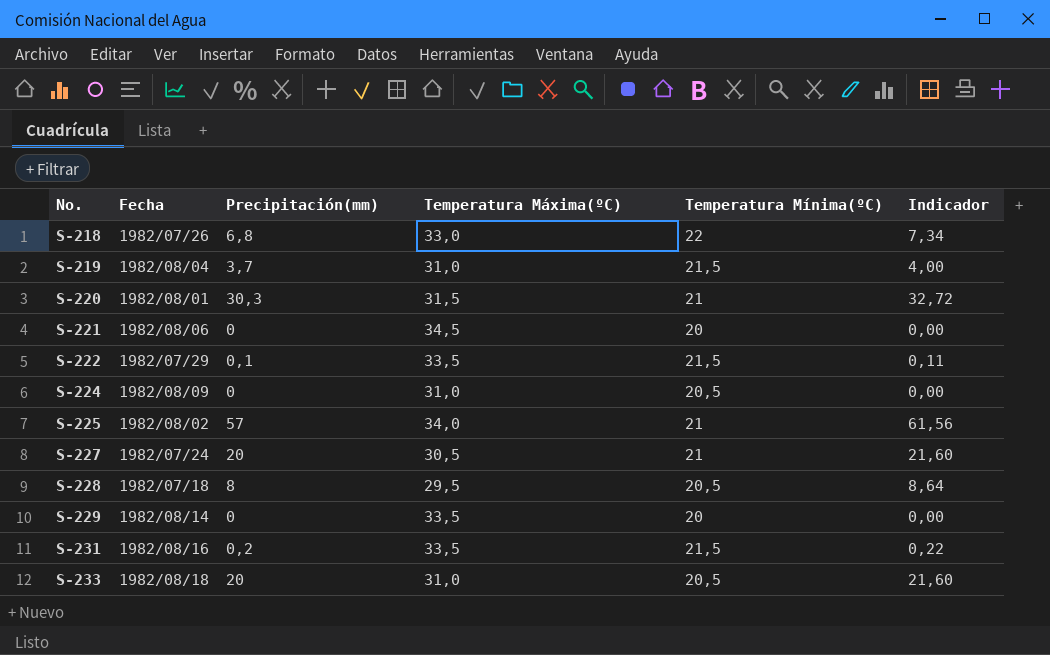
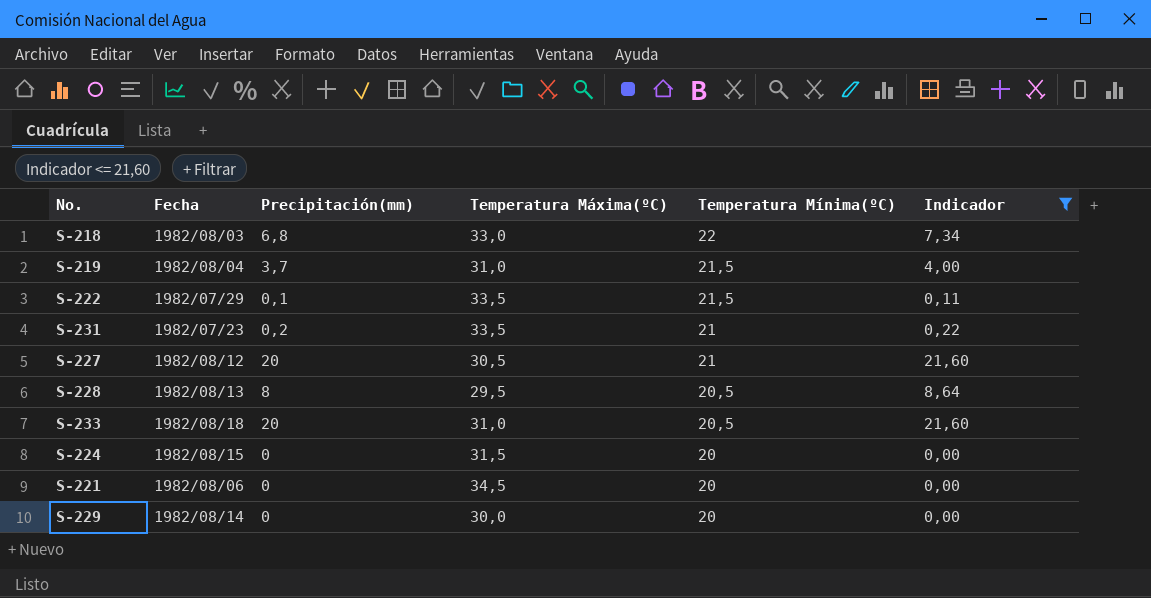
filter: none -> Indicador <= 21,60
row order: No. ascending -> Temperatura Mínima(ºC) descending
S-218 | Fecha: 1982/07/26 -> 1982/08/03
S-231 | Fecha: 1982/08/16 -> 1982/07/23
S-231 | Temperatura Mínima(ºC): 21,5 -> 21
S-227 | Fecha: 1982/07/24 -> 1982/08/12
S-228 | Fecha: 1982/07/18 -> 1982/08/13
S-224 | Fecha: 1982/08/09 -> 1982/08/15
S-224 | Temperatura Máxima(ºC): 31,0 -> 31,5
S-224 | Temperatura Mínima(ºC): 20,5 -> 20
S-229 | Temperatura Máxima(ºC): 33,5 -> 30,0

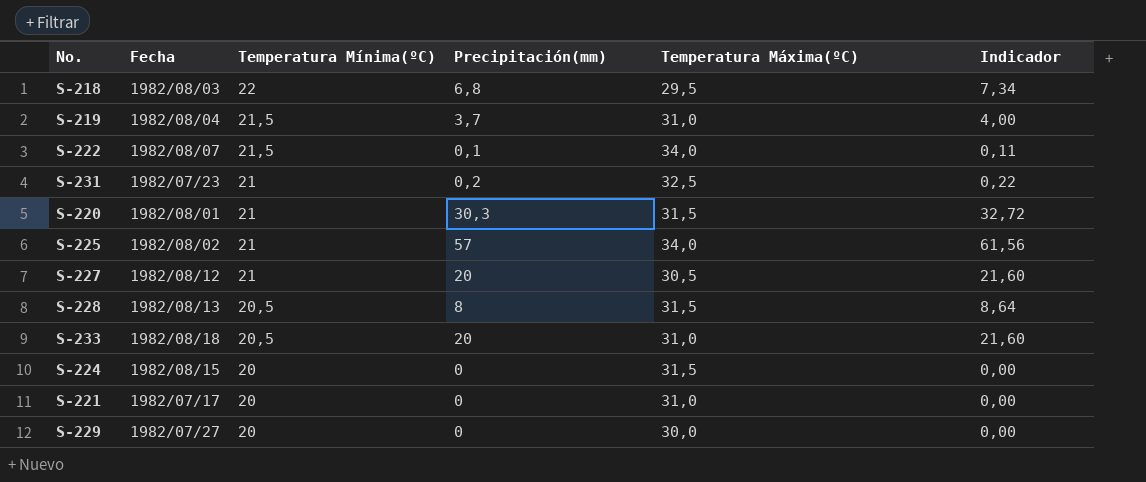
filter: Indicador <= 21,60 -> none
column Temperatura Mínima(ºC) | position: 5 -> 3
S-218 | Temperatura Máxima(ºC): 33,0 -> 29,5
S-222 | Fecha: 1982/07/29 -> 1982/08/07
S-222 | Temperatura Máxima(ºC): 33,5 -> 34,0
S-231 | Temperatura Máxima(ºC): 33,5 -> 32,5
S-228 | Temperatura Máxima(ºC): 29,5 -> 31,5
S-221 | Fecha: 1982/08/06 -> 1982/07/17
S-221 | Temperatura Máxima(ºC): 34,5 -> 31,0
S-229 | Fecha: 1982/08/14 -> 1982/07/27

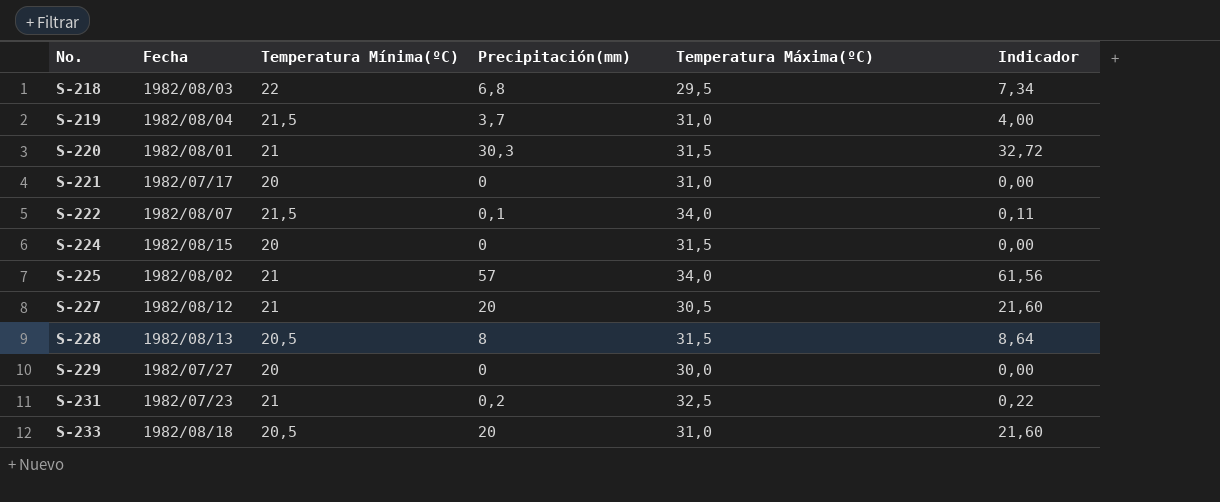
row order: Temperatura Mínima(ºC) descending -> No. ascending

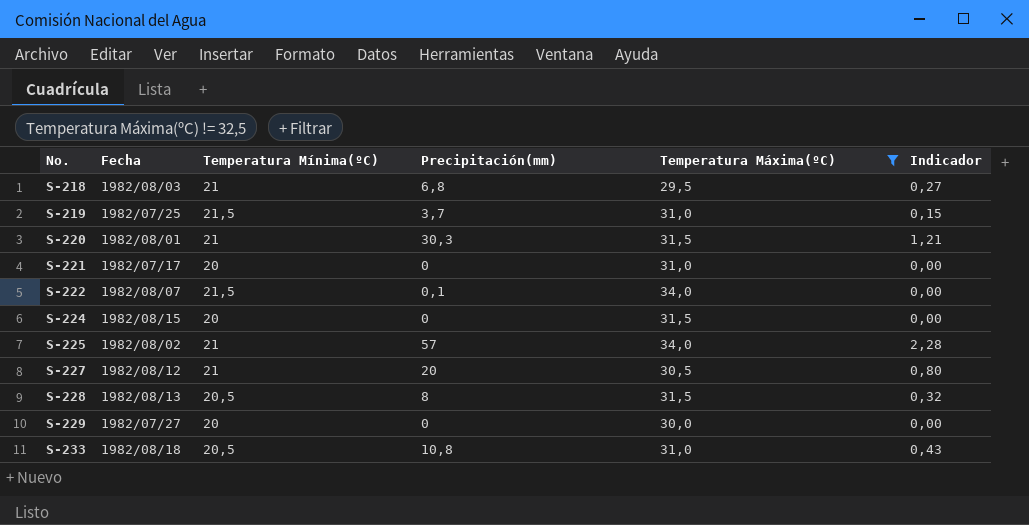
filter: none -> Temperatura Máxima(ºC) != 32,5
column Indicador | formula: [Precipitación(mm)] * 1,08 -> [Precipitación(mm)] * 0,04
S-218 | Temperatura Mínima(ºC): 22 -> 21
S-219 | Fecha: 1982/08/04 -> 1982/07/25
S-233 | Precipitación(mm): 20 -> 10,8

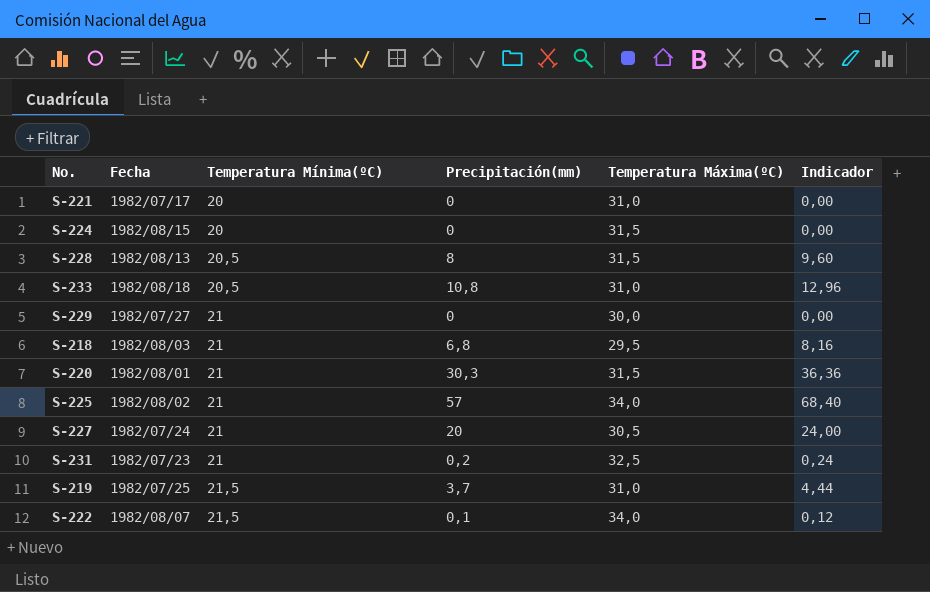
filter: Temperatura Máxima(ºC) != 32,5 -> none
row order: No. ascending -> Temperatura Mínima(ºC) ascending
column Indicador | formula: [Precipitación(mm)] * 0,04 -> [Precipitación(mm)] * 1,2
S-229 | Temperatura Mínima(ºC): 20 -> 21
S-227 | Fecha: 1982/08/12 -> 1982/07/24

